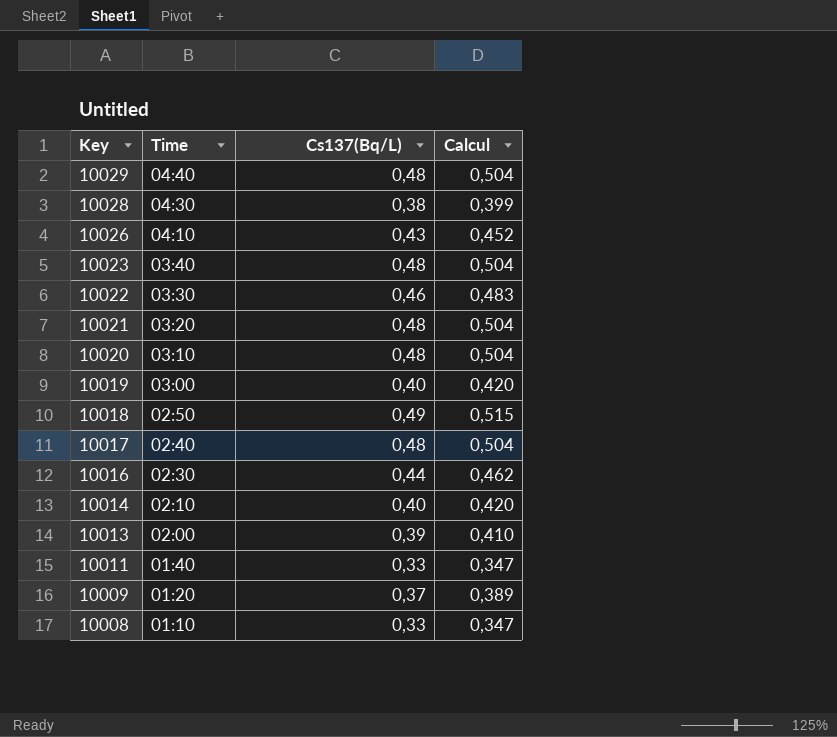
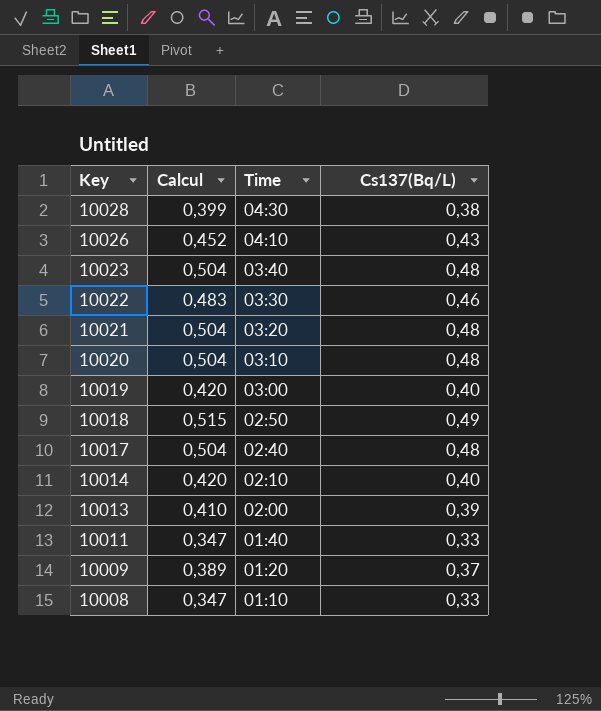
column Calcul | position: 4 -> 2
row 10029: 04:40 | 0,48 | 0,504 -> none
row 10016: 02:30 | 0,44 | 0,462 -> none

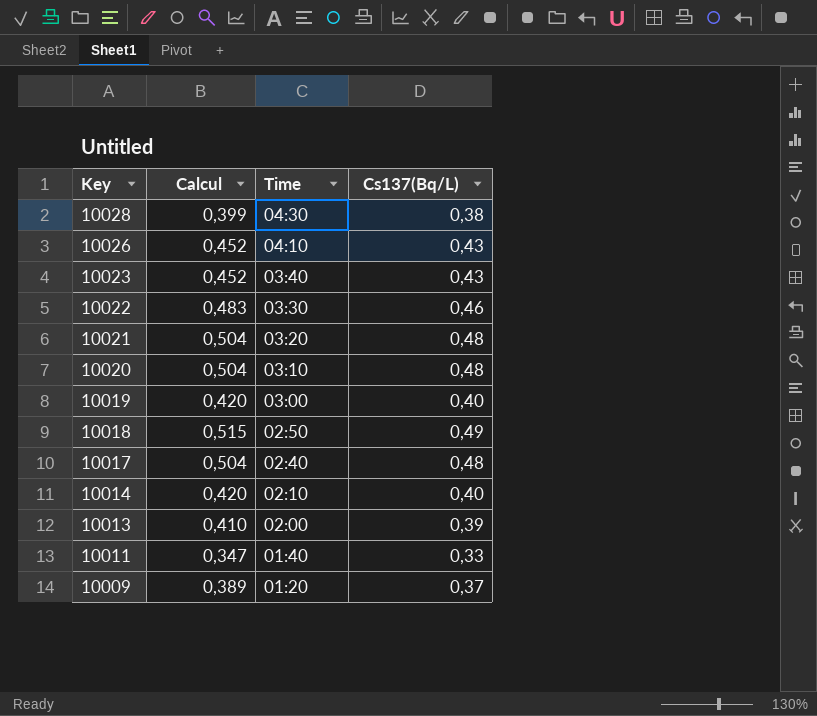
row 10008: 0,347 | 01:10 | 0,33 -> none
10023 | Calcul: 0,504 -> 0,452
10023 | Cs137(Bq/L): 0,48 -> 0,43

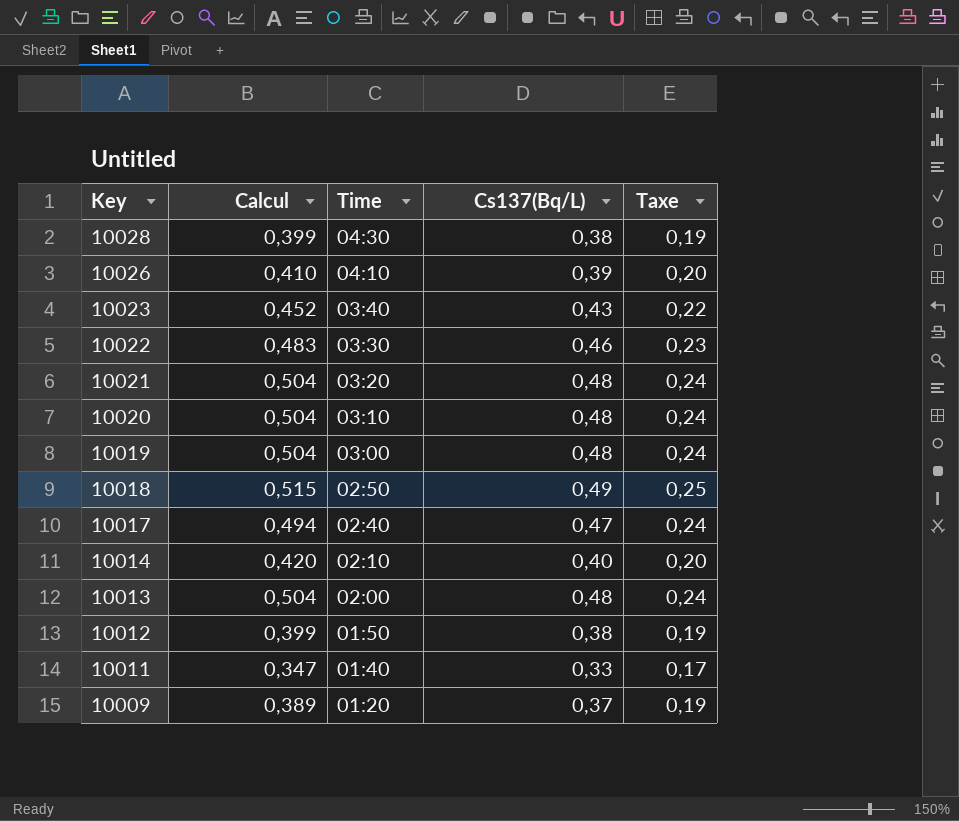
column Taxe | formula: none -> [Cs137(Bq/L)] * 0,5
10026 | Calcul: 0,452 -> 0,410
10026 | Cs137(Bq/L): 0,43 -> 0,39
10019 | Calcul: 0,420 -> 0,504
10019 | Cs137(Bq/L): 0,40 -> 0,48
10017 | Calcul: 0,504 -> 0,494
10017 | Cs137(Bq/L): 0,48 -> 0,47
10013 | Calcul: 0,410 -> 0,504
10013 | Cs137(Bq/L): 0,39 -> 0,48
row 10012: none -> 0,399 | 01:50 | 0,38 | 0,19

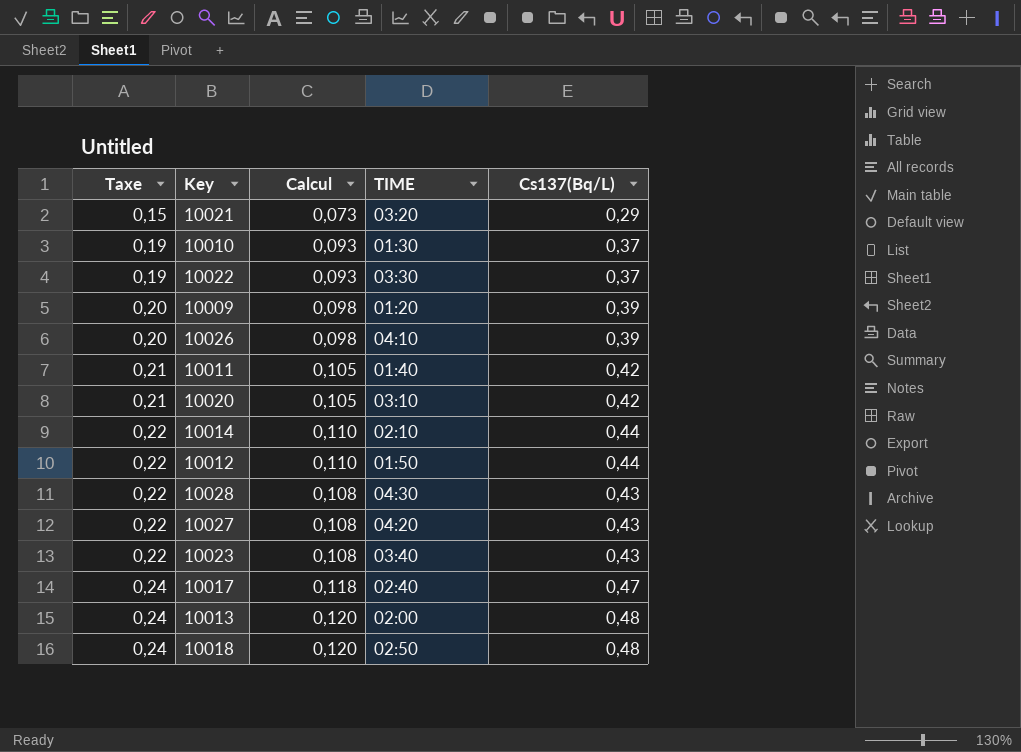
row order: Key descending -> Taxe ascending
column Taxe | position: 5 -> 1
column Calcul | formula: [Cs137(Bq/L)] * 1,05 -> [Cs137(Bq/L)] * 0,25
column name: Time -> TIME
row 10019: 0,504 | 03:00 | 0,48 | 0,24 -> none
10021 | Taxe: 0,24 -> 0,15
10021 | Cs137(Bq/L): 0,48 -> 0,29
row 10010: none -> 0,19 | 0,093 | 01:30 | 0,37
10022 | Taxe: 0,23 -> 0,19
10022 | Cs137(Bq/L): 0,46 -> 0,37
10009 | Taxe: 0,19 -> 0,20
10009 | Cs137(Bq/L): 0,37 -> 0,39
10011 | Taxe: 0,17 -> 0,21
10011 | Cs137(Bq/L): 0,33 -> 0,42
10020 | Taxe: 0,24 -> 0,21
10020 | Cs137(Bq/L): 0,48 -> 0,42
10014 | Taxe: 0,20 -> 0,22
10014 | Cs137(Bq/L): 0,40 -> 0,44
10012 | Taxe: 0,19 -> 0,22
10012 | Cs137(Bq/L): 0,38 -> 0,44
10028 | Taxe: 0,19 -> 0,22
10028 | Cs137(Bq/L): 0,38 -> 0,43
row 10027: none -> 0,22 | 0,108 | 04:20 | 0,43
10018 | Taxe: 0,25 -> 0,24
10018 | Cs137(Bq/L): 0,49 -> 0,48

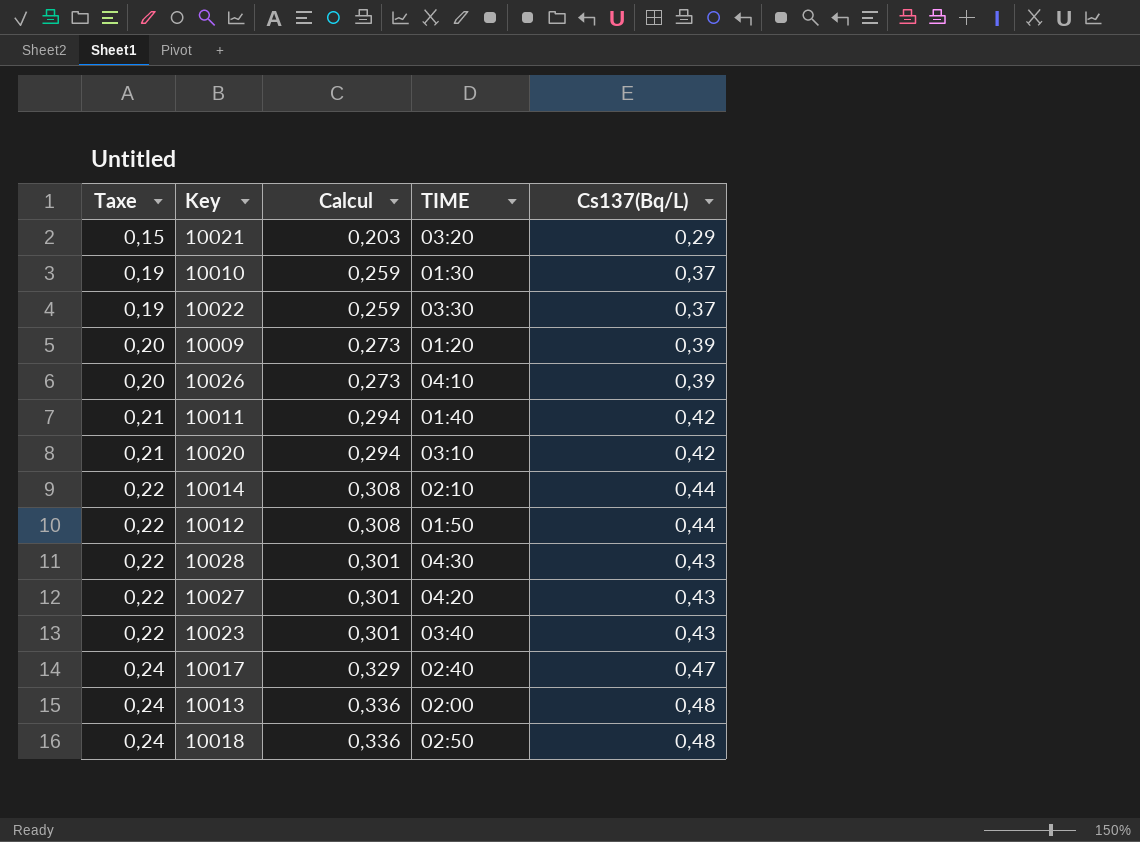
column Calcul | formula: [Cs137(Bq/L)] * 0,25 -> [Cs137(Bq/L)] * 0,7

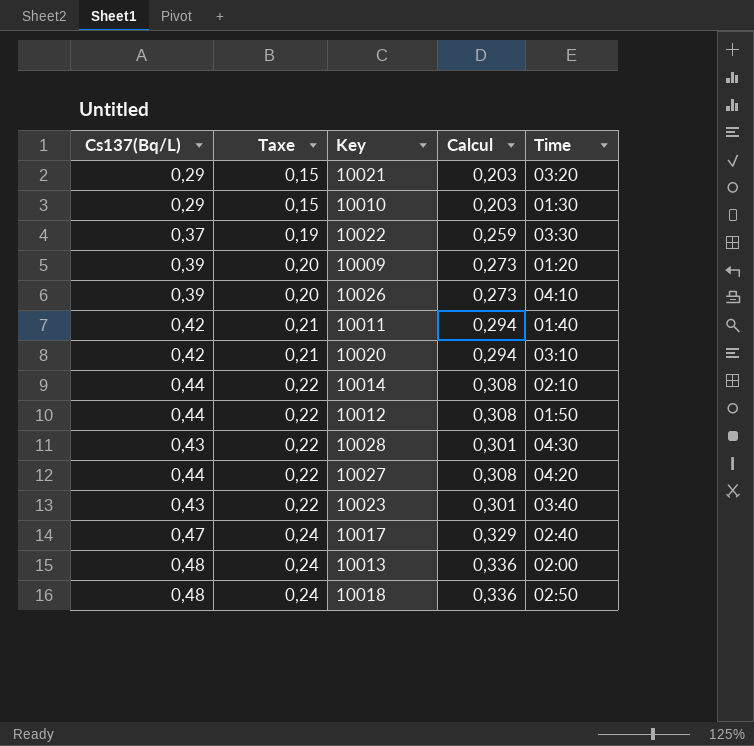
column Cs137(Bq/L) | position: 5 -> 1
column name: TIME -> Time
10010 | Cs137(Bq/L): 0,37 -> 0,29
10010 | Taxe: 0,19 -> 0,15
10010 | Calcul: 0,259 -> 0,203
10027 | Cs137(Bq/L): 0,43 -> 0,44
10027 | Calcul: 0,301 -> 0,308

